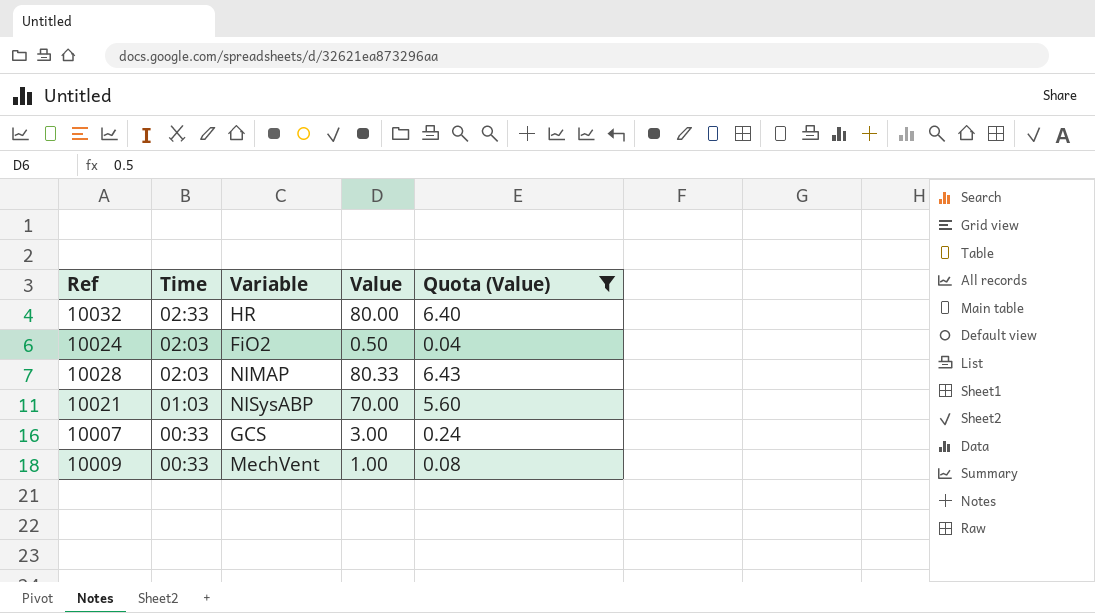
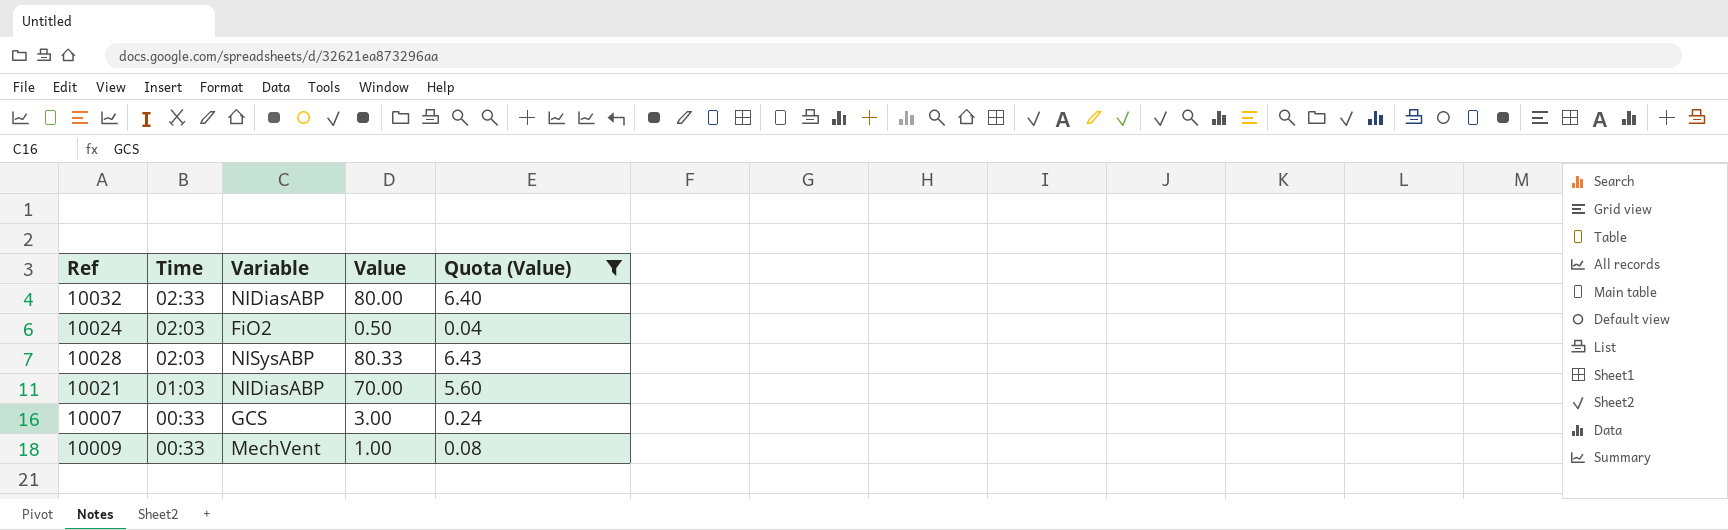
10032 | Variable: HR -> NIDiasABP
10028 | Variable: NIMAP -> NISysABP
10021 | Variable: NISysABP -> NIDiasABP

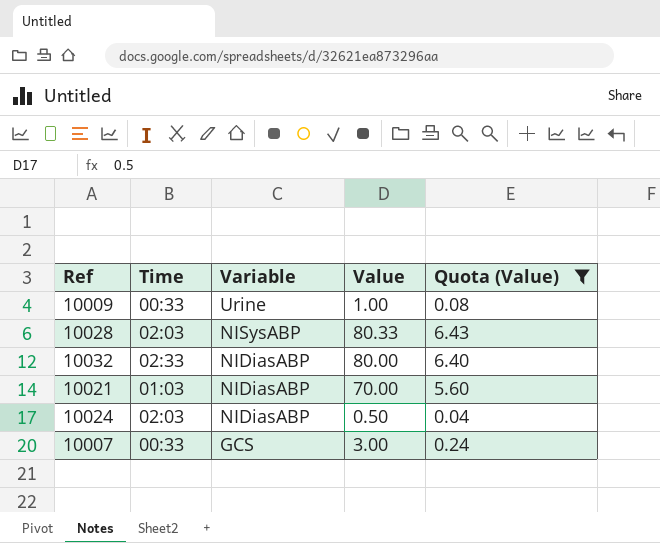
row order: Time descending -> Variable descending
10009 | Variable: MechVent -> Urine
10024 | Variable: FiO2 -> NIDiasABP

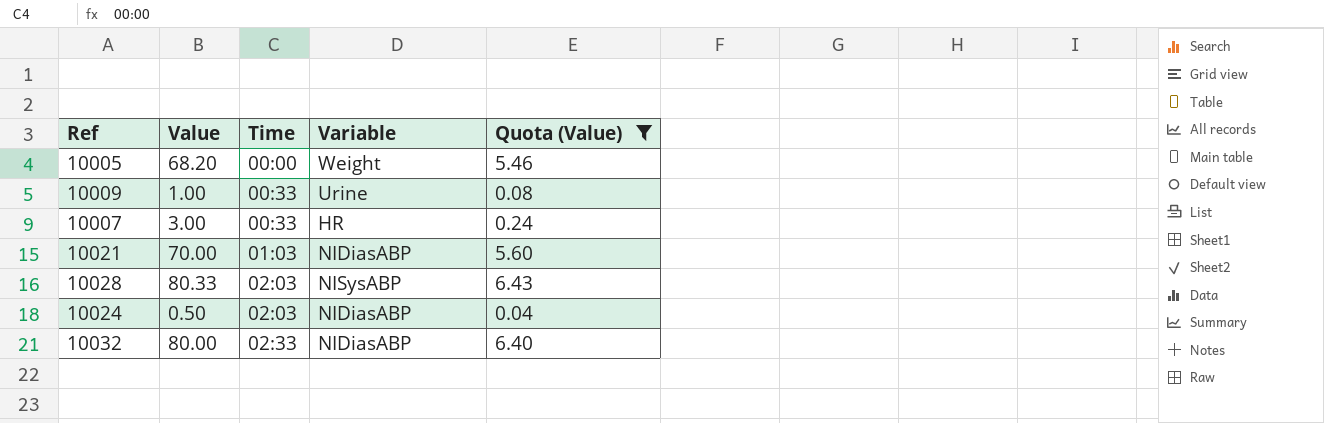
row order: Variable descending -> Time ascending
column Value | position: 4 -> 2
row 10005: none -> 68.20 | 00:00 | Weight | 5.46
10007 | Variable: GCS -> HR

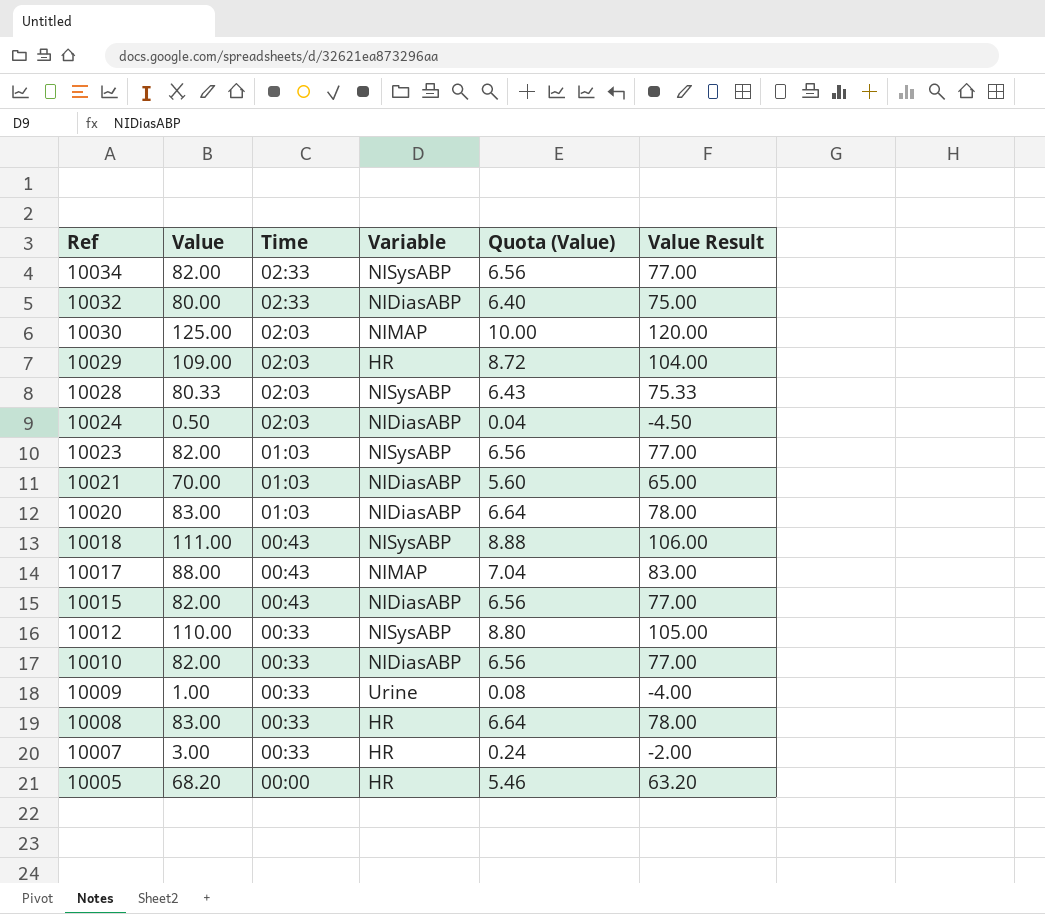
filter: Quota (Value) <= 6.43 -> none
row order: Time ascending -> Ref descending
column Value Result | formula: none -> [Value] - 5
10005 | Variable: Weight -> HR

